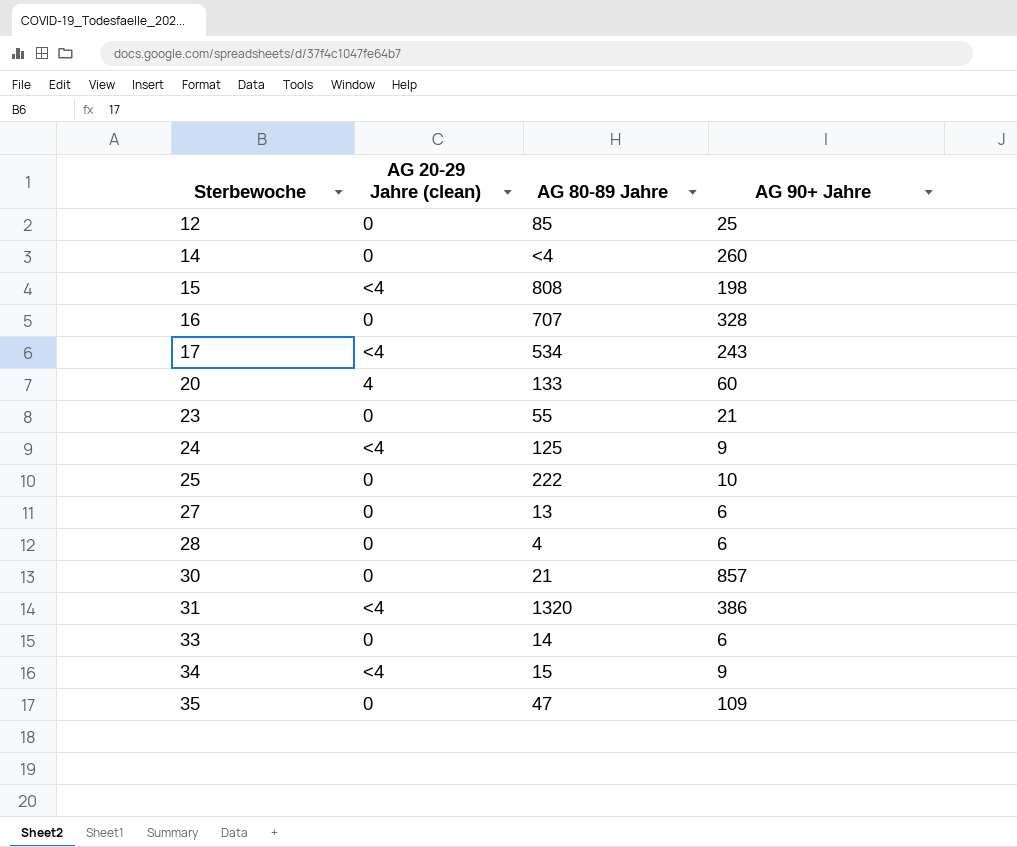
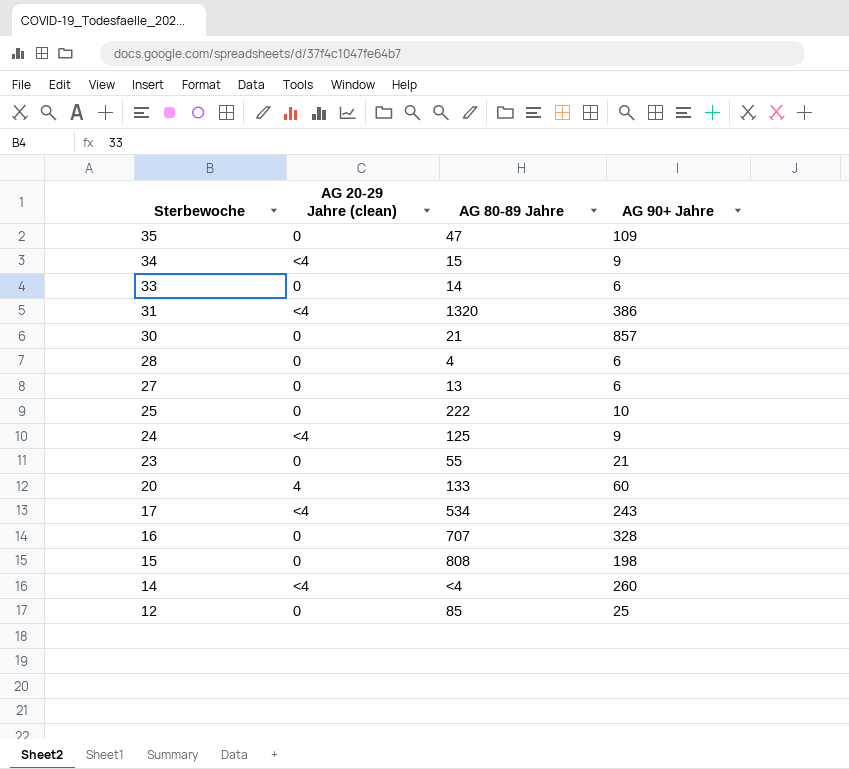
row order: Sterbewoche ascending -> Sterbewoche descending
15 | AG 20-29 Jahre (clean): <4 -> 0
14 | AG 20-29 Jahre (clean): 0 -> <4

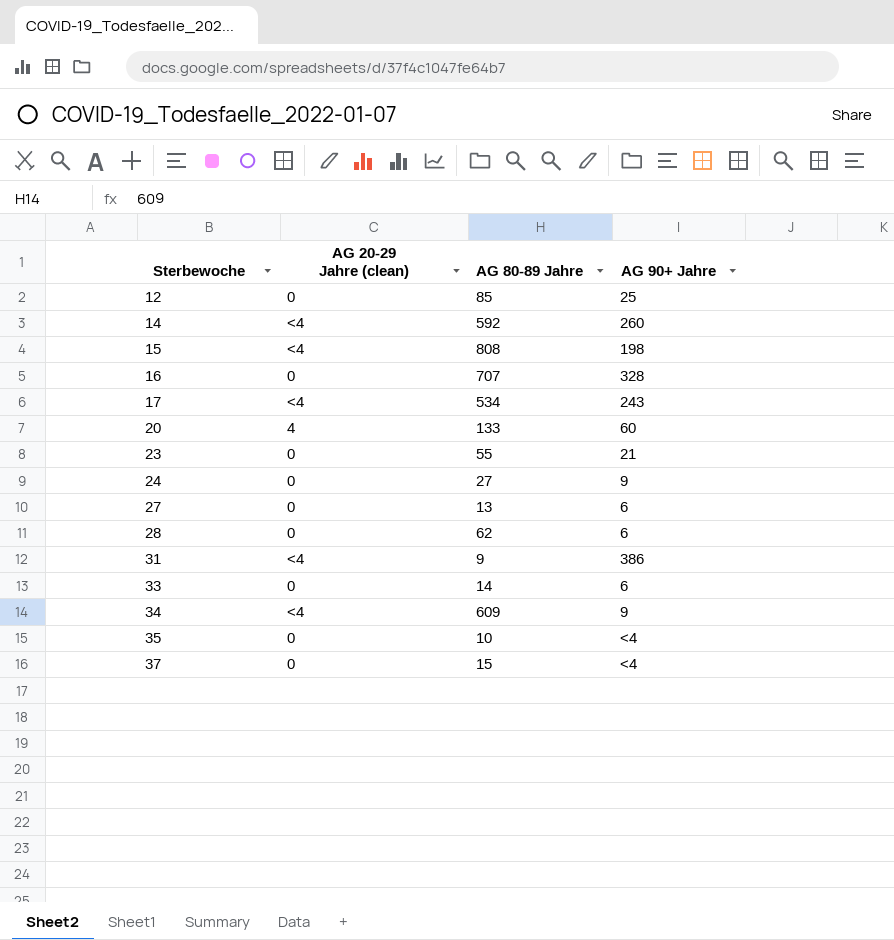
row order: Sterbewoche descending -> Sterbewoche ascending
row 30: 0 | 21 | 857 -> none
row 25: 0 | 222 | 10 -> none
14 | AG 80-89 Jahre: <4 -> 592
15 | AG 20-29 Jahre (clean): 0 -> <4
24 | AG 20-29 Jahre (clean): <4 -> 0
24 | AG 80-89 Jahre: 125 -> 27
28 | AG 80-89 Jahre: 4 -> 62
31 | AG 80-89 Jahre: 1320 -> 9
34 | AG 80-89 Jahre: 15 -> 609
35 | AG 80-89 Jahre: 47 -> 10
35 | AG 90+ Jahre: 109 -> <4
row 37: none -> 0 | 15 | <4

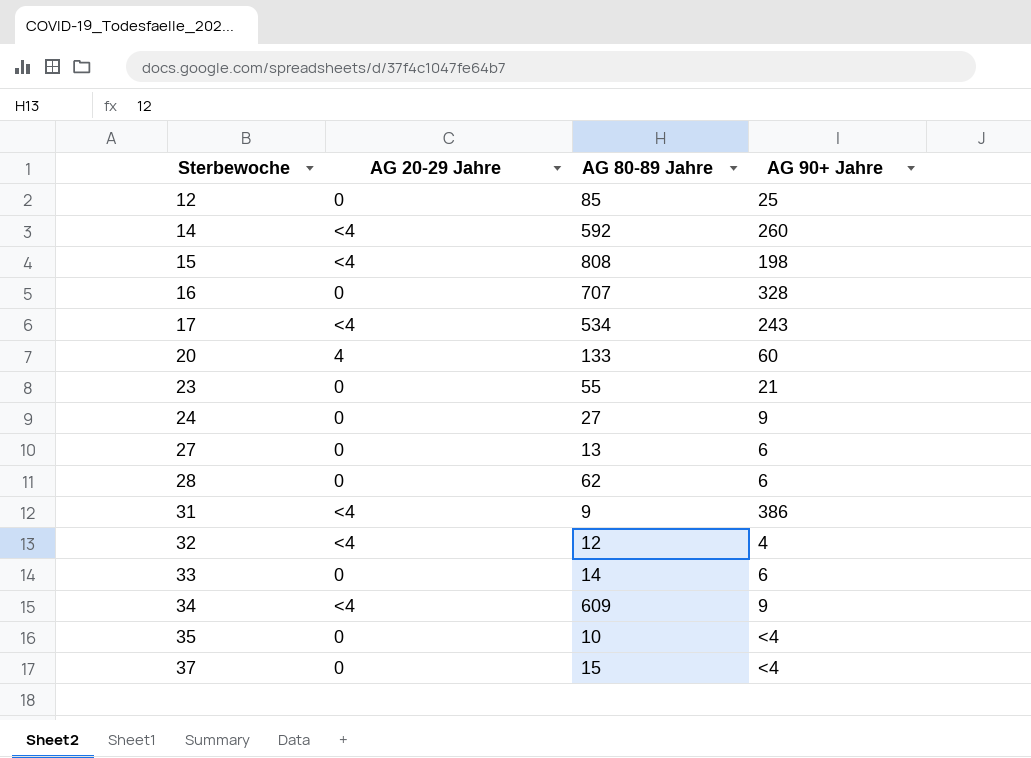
column name: AG 20-29 Jahre (clean) -> AG 20-29 Jahre
row 32: none -> <4 | 12 | 4

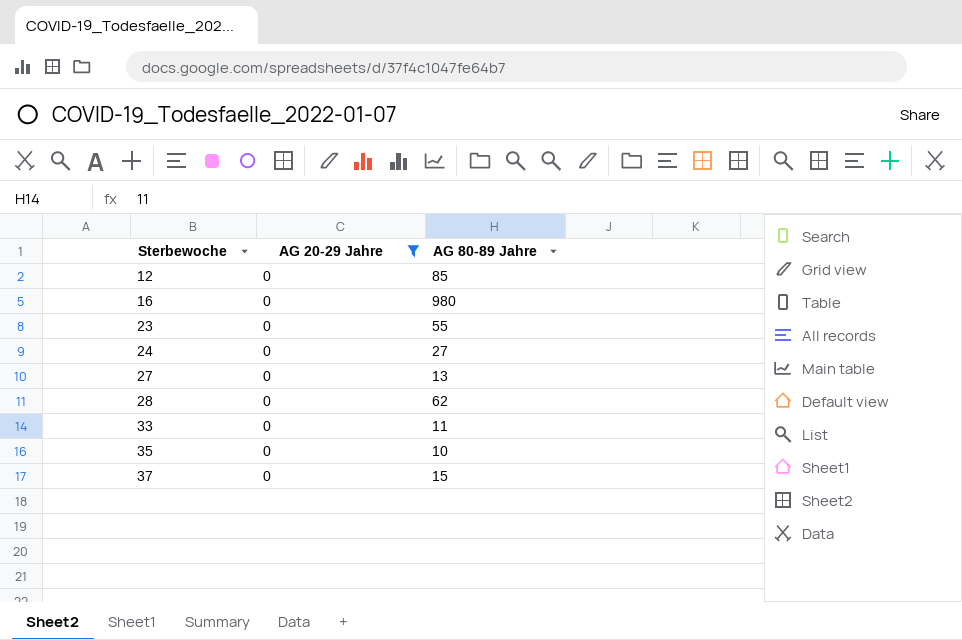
filter: none -> AG 20-29 Jahre = 0
column AG 90+ Jahre | position: 4 -> none
16 | AG 80-89 Jahre: 707 -> 980
33 | AG 80-89 Jahre: 14 -> 11

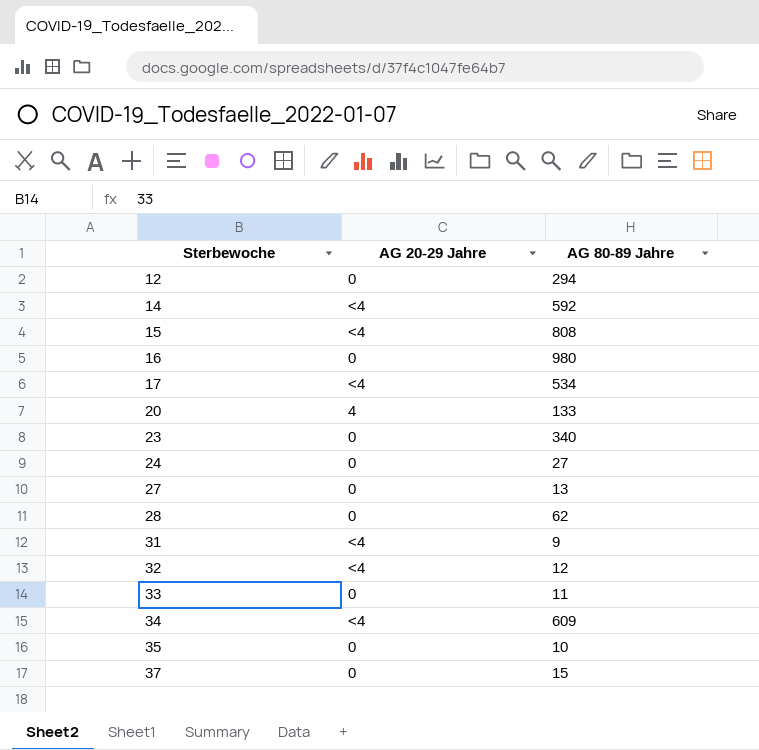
filter: AG 20-29 Jahre = 0 -> none
12 | AG 80-89 Jahre: 85 -> 294
23 | AG 80-89 Jahre: 55 -> 340

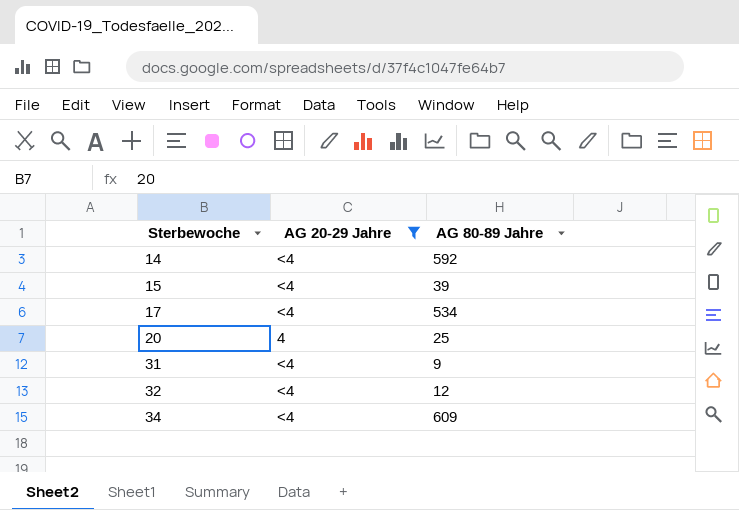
filter: none -> AG 20-29 Jahre != 0
15 | AG 80-89 Jahre: 808 -> 39
20 | AG 80-89 Jahre: 133 -> 25

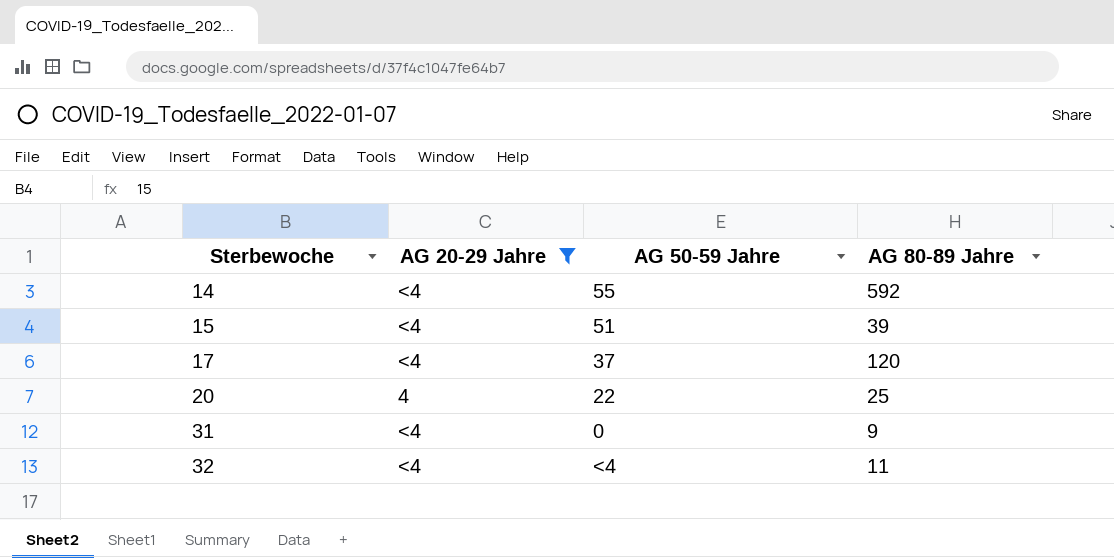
column AG 50-59 Jahre | position: none -> 3
row 34: <4 | 609 -> none
17 | AG 80-89 Jahre: 534 -> 120
32 | AG 80-89 Jahre: 12 -> 11

